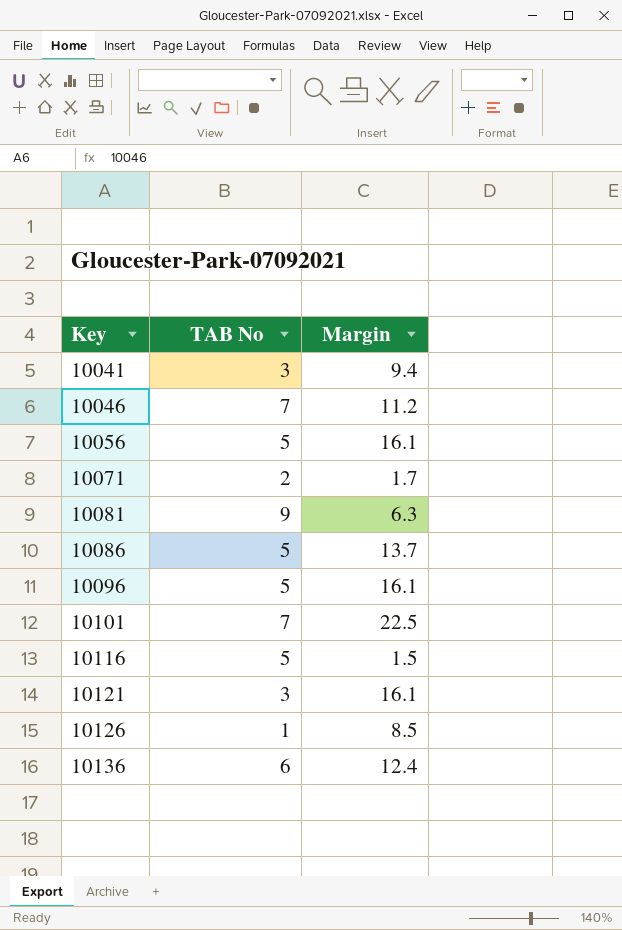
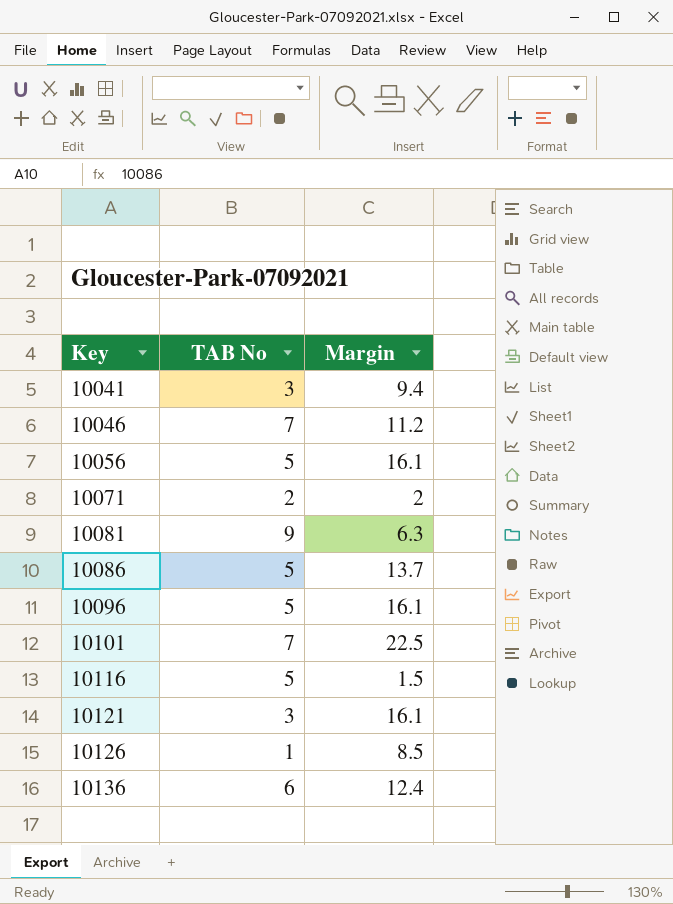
10071 | Margin: 1.7 -> 2

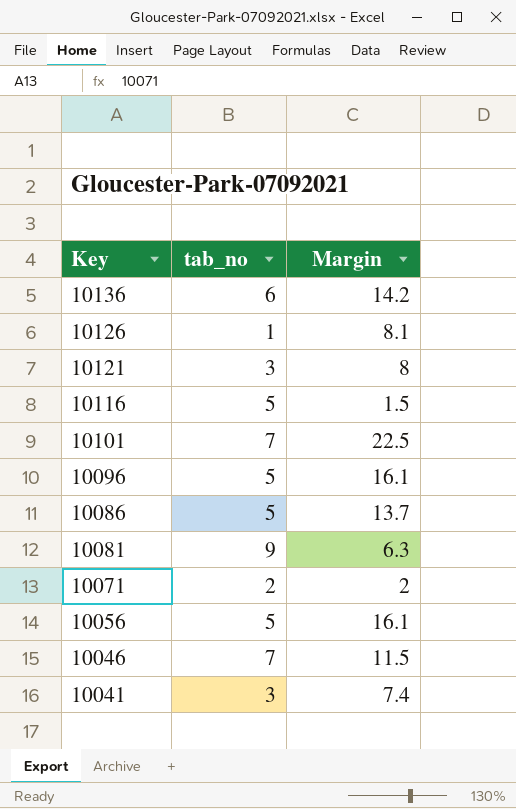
row order: Key ascending -> Key descending
column name: TAB No -> tab_no
10136 | Margin: 12.4 -> 14.2
10126 | Margin: 8.5 -> 8.1
10121 | Margin: 16.1 -> 8
10046 | Margin: 11.2 -> 11.5
10041 | Margin: 9.4 -> 7.4

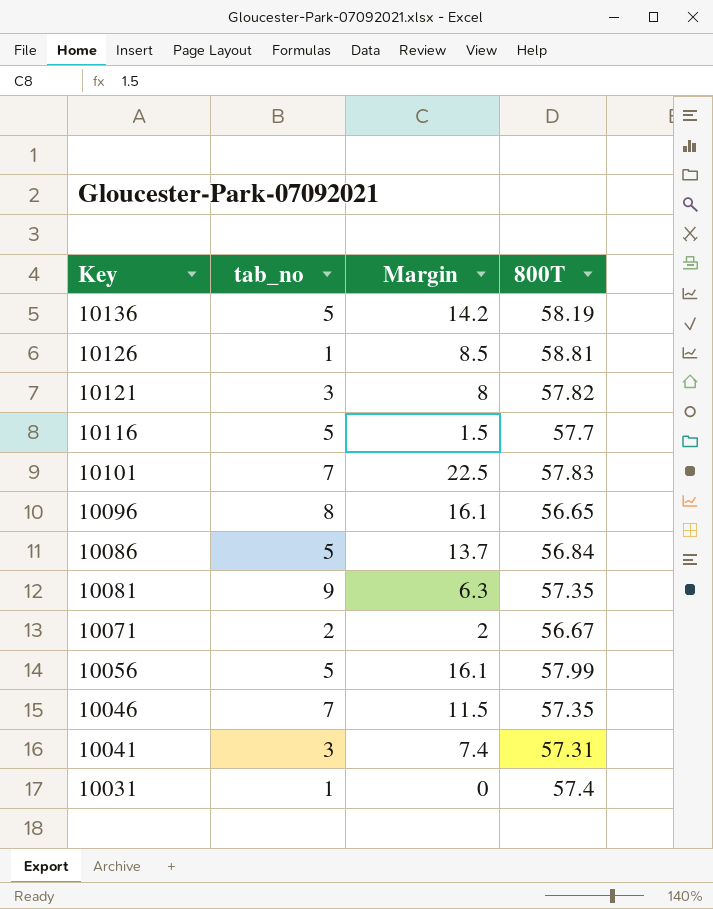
column 800T | position: none -> 4
10136 | tab_no: 6 -> 5
10126 | Margin: 8.1 -> 8.5
10096 | tab_no: 5 -> 8
row 10031: none -> 1 | 0 | 57.4

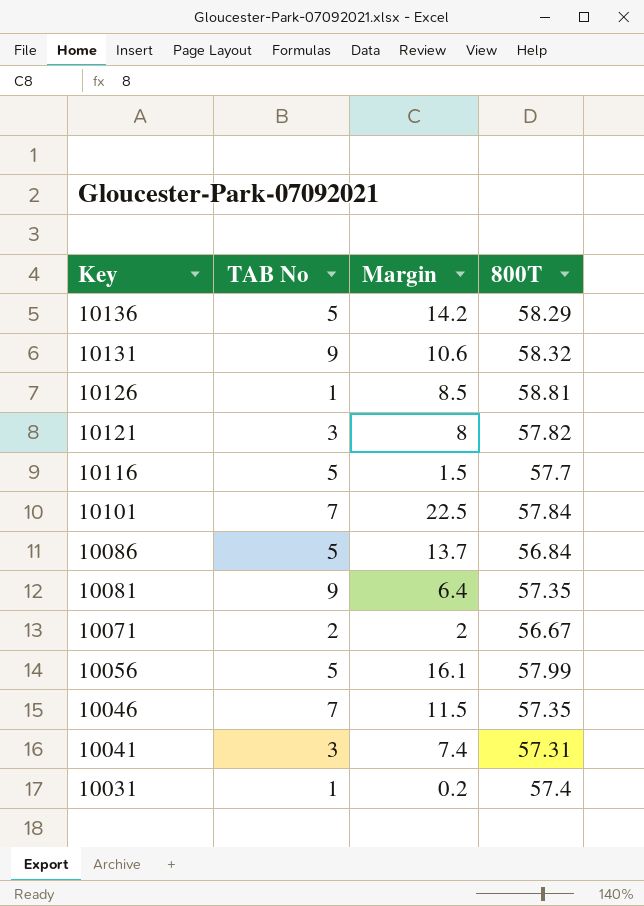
column name: tab_no -> TAB No
row 10096: 8 | 16.1 | 56.65 -> none
10136 | 800T: 58.19 -> 58.29
row 10131: none -> 9 | 10.6 | 58.32
10101 | 800T: 57.83 -> 57.84
10081 | Margin: 6.3 -> 6.4
10031 | Margin: 0 -> 0.2

